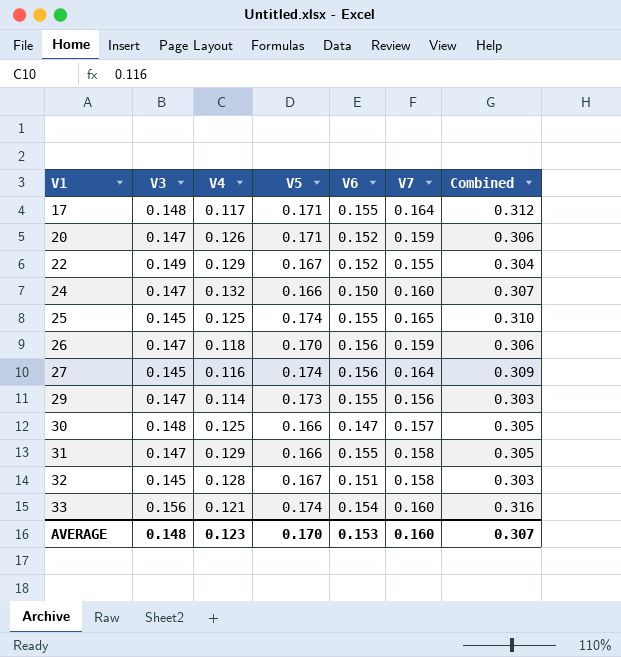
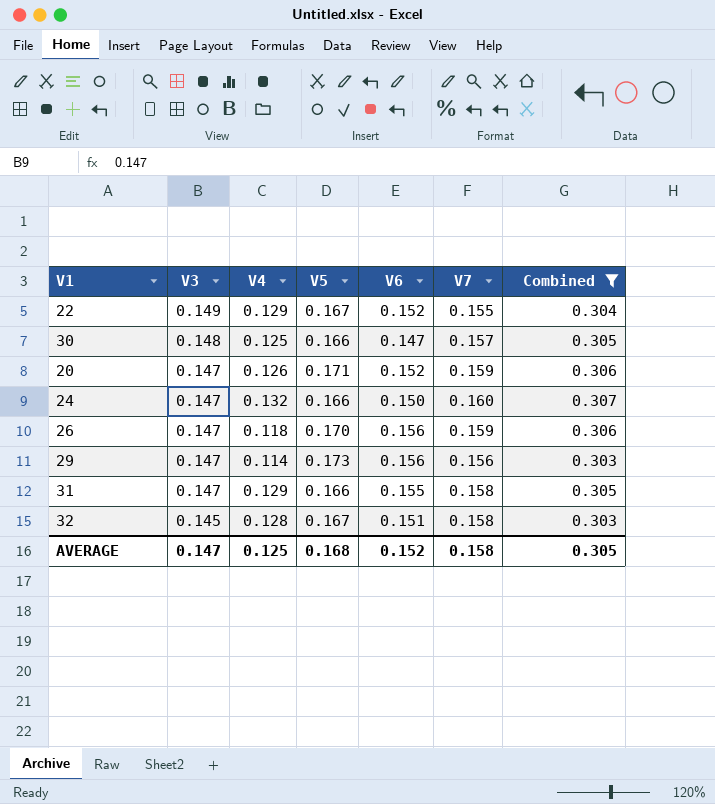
filter: none -> Combined <= 0.307
row order: V1 ascending -> V3 descending
29 | V6: 0.155 -> 0.156
AVERAGE | V3: 0.148 -> 0.147
AVERAGE | V4: 0.123 -> 0.125
AVERAGE | V5: 0.170 -> 0.168
AVERAGE | V6: 0.153 -> 0.152
AVERAGE | V7: 0.160 -> 0.158
AVERAGE | Combined: 0.307 -> 0.305

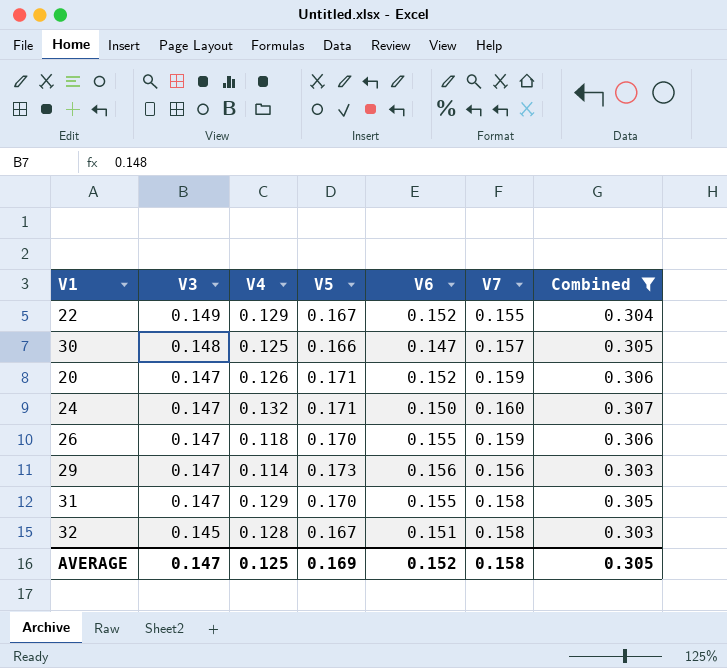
24 | V5: 0.166 -> 0.171
26 | V6: 0.156 -> 0.155
31 | V5: 0.166 -> 0.170
AVERAGE | V5: 0.168 -> 0.169

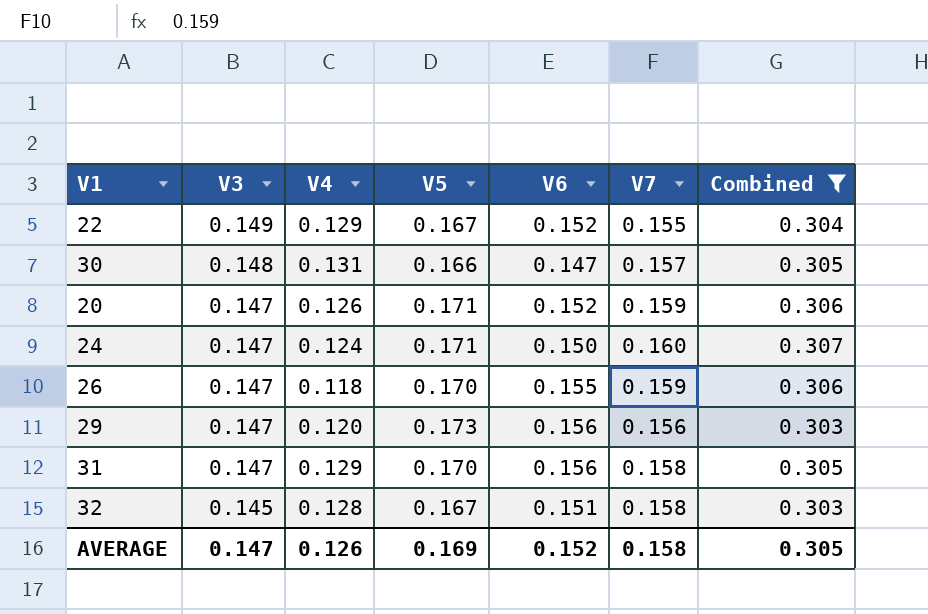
30 | V4: 0.125 -> 0.131
24 | V4: 0.132 -> 0.124
29 | V4: 0.114 -> 0.120
31 | V6: 0.155 -> 0.156
AVERAGE | V4: 0.125 -> 0.126

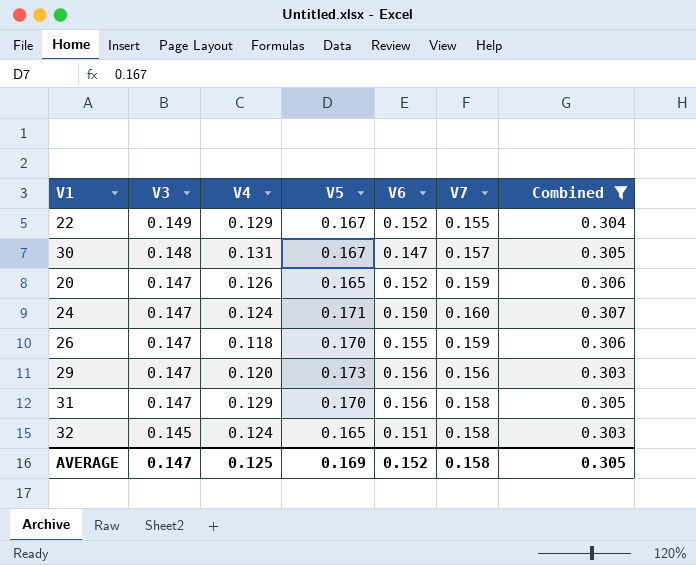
30 | V5: 0.166 -> 0.167
20 | V5: 0.171 -> 0.165
32 | V4: 0.128 -> 0.124
32 | V5: 0.167 -> 0.165
AVERAGE | V4: 0.126 -> 0.125

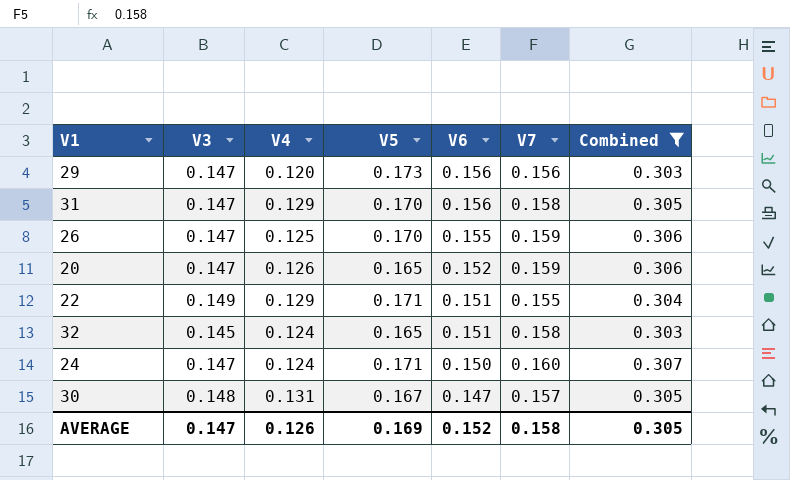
row order: V3 descending -> V6 descending
26 | V4: 0.118 -> 0.125
22 | V5: 0.167 -> 0.171
22 | V6: 0.152 -> 0.151
AVERAGE | V4: 0.125 -> 0.126

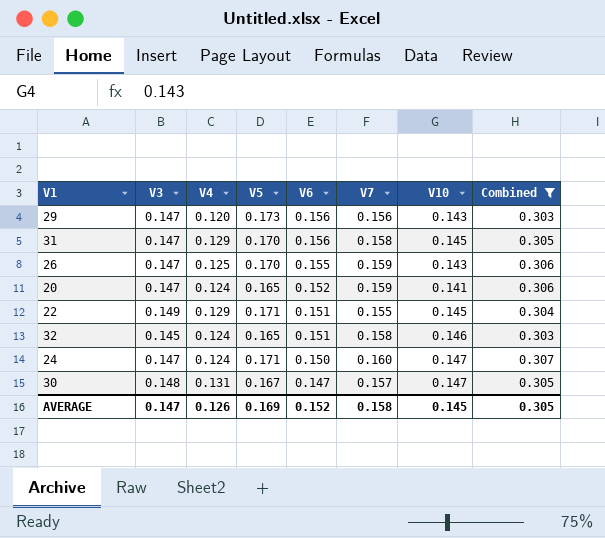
column V10 | position: none -> 7
20 | V4: 0.126 -> 0.124

